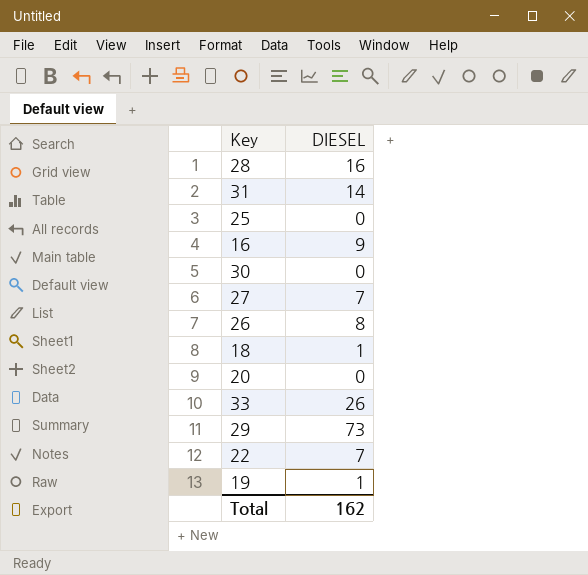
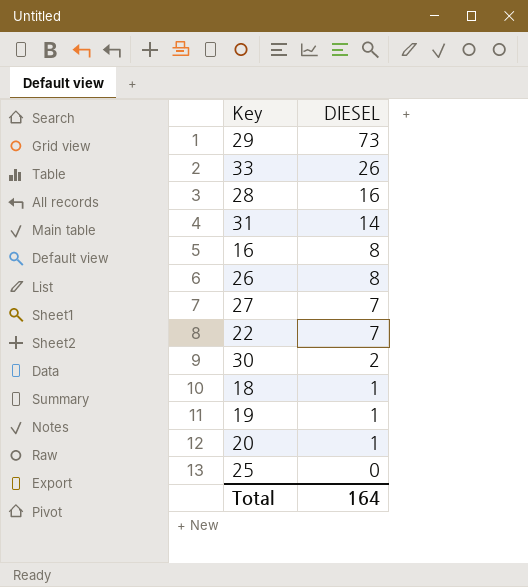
row order: none -> DIESEL descending
16 | DIESEL: 9 -> 8
30 | DIESEL: 0 -> 2
20 | DIESEL: 0 -> 1
Total | DIESEL: 162 -> 164

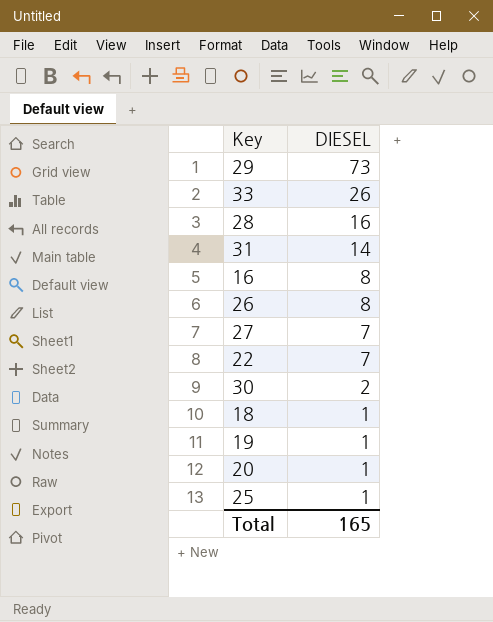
25 | DIESEL: 0 -> 1
Total | DIESEL: 164 -> 165

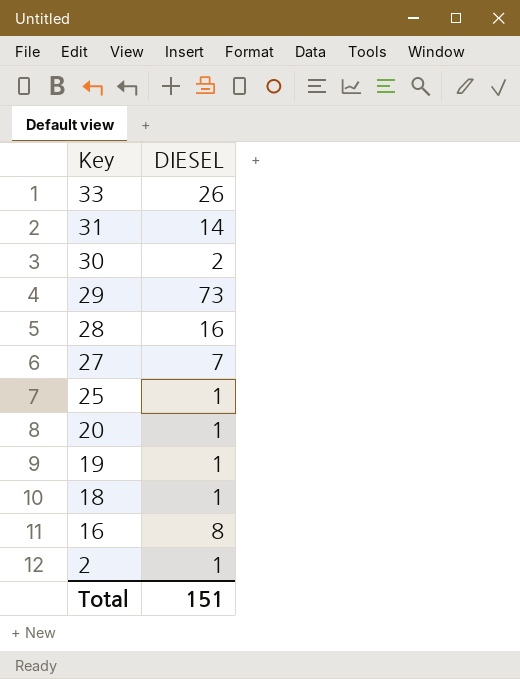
row order: DIESEL descending -> Key descending
row 26: 8 -> none
row 22: 7 -> none
row 2: none -> 1
Total | DIESEL: 165 -> 151

